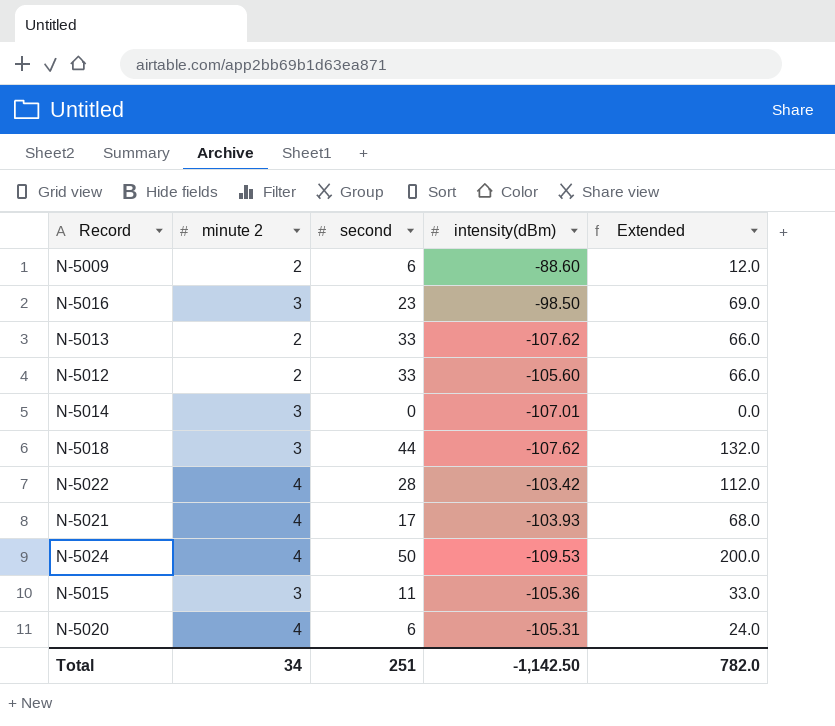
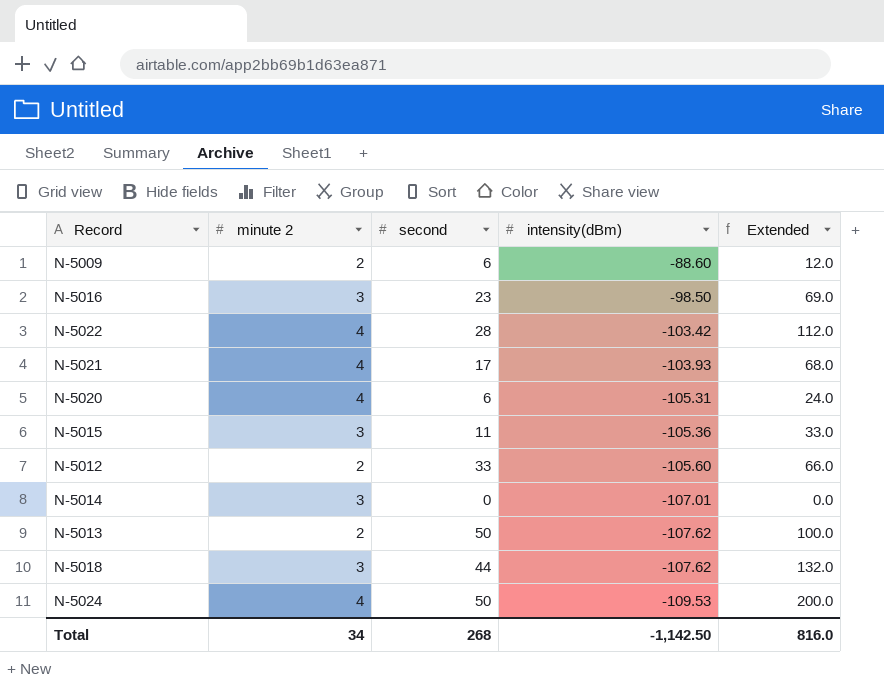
row order: none -> intensity(dBm) descending
N-5013 | second: 33 -> 50
N-5013 | Extended: 66.0 -> 100.0
Total | second: 251 -> 268
Total | Extended: 782.0 -> 816.0

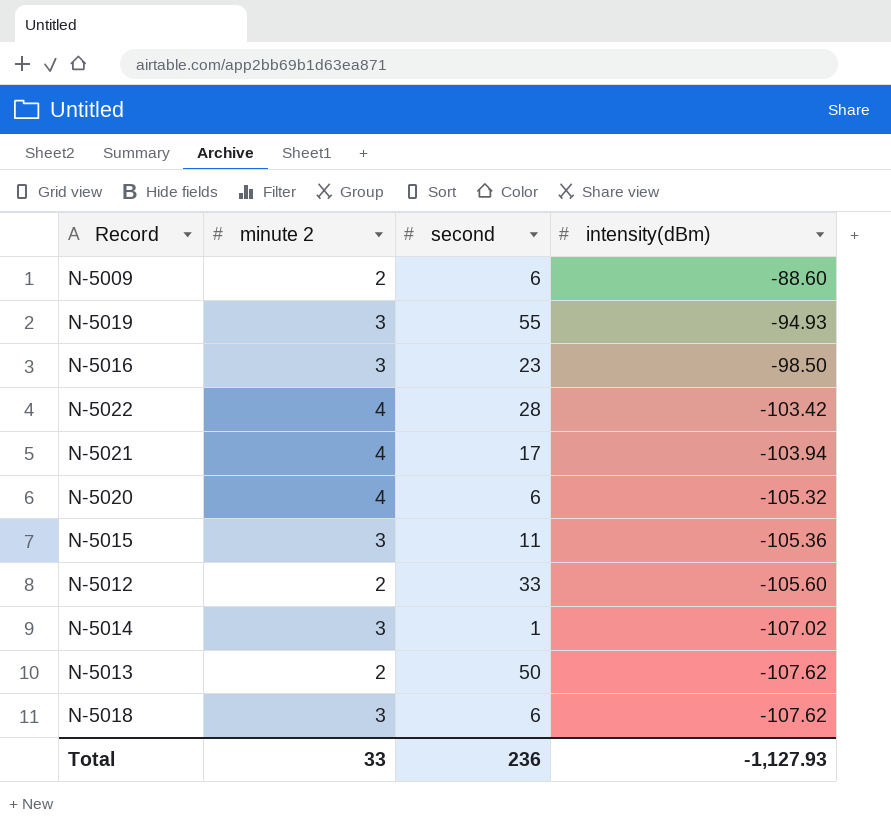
column Extended | formula: [minute 2] * [second] -> none
row N-5024: 4 | 50 | -109.53 | 200.0 -> none
row N-5019: none -> 3 | 55 | -94.93
N-5021 | intensity(dBm): -103.93 -> -103.94
N-5020 | intensity(dBm): -105.31 -> -105.32
N-5014 | second: 0 -> 1
N-5014 | intensity(dBm): -107.01 -> -107.02
N-5018 | second: 44 -> 6
Total | minute 2: 34 -> 33
Total | second: 268 -> 236
Total | intensity(dBm): -1,142.50 -> -1,127.93

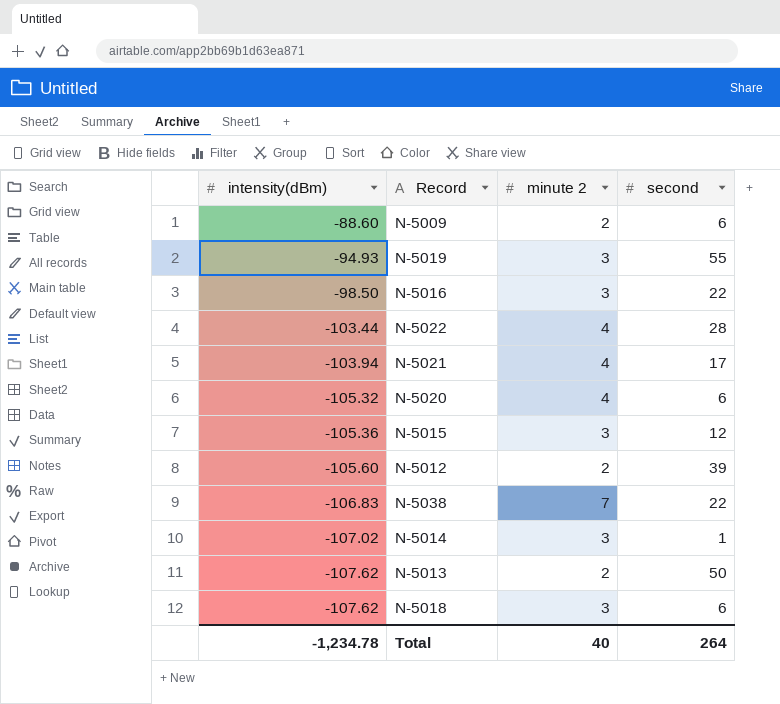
column intensity(dBm) | position: 4 -> 1
N-5016 | second: 23 -> 22
N-5022 | intensity(dBm): -103.42 -> -103.44
N-5015 | second: 11 -> 12
N-5012 | second: 33 -> 39
row N-5038: none -> -106.83 | 7 | 22
Total | intensity(dBm): -1,127.93 -> -1,234.78
Total | minute 2: 33 -> 40
Total | second: 236 -> 264

